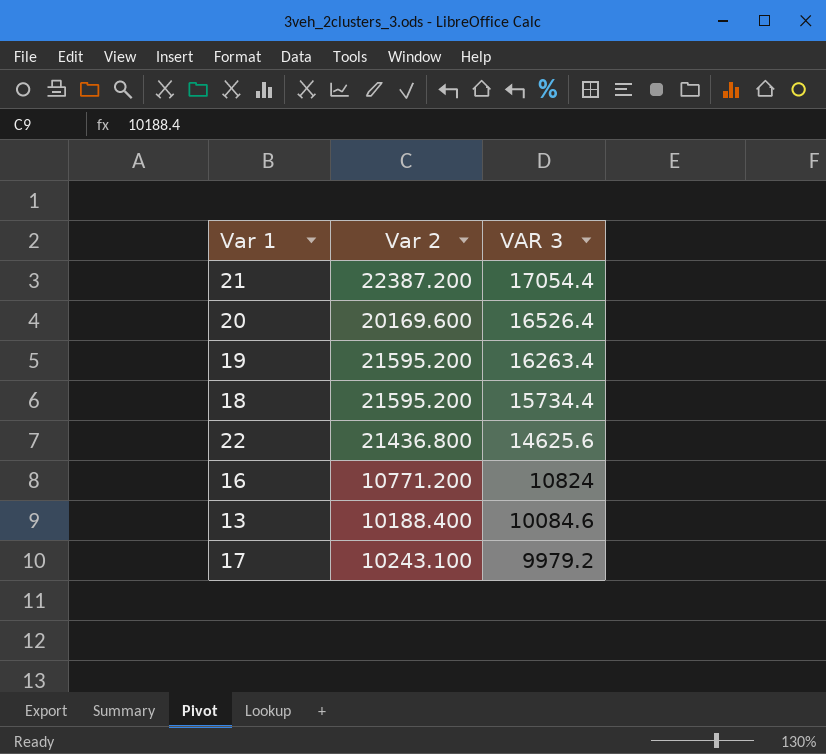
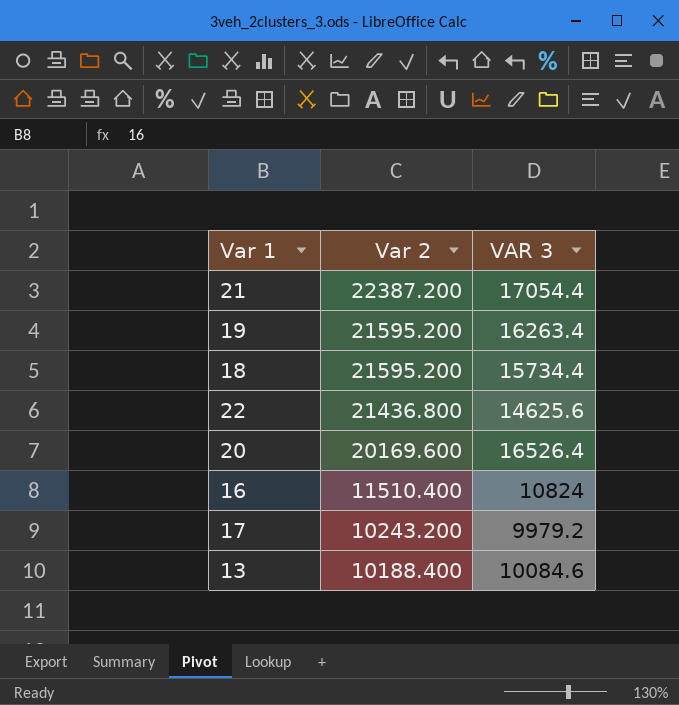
row order: VAR 3 descending -> Var 2 descending
16 | Var 2: 10771.200 -> 11510.400
17 | Var 2: 10243.100 -> 10243.200

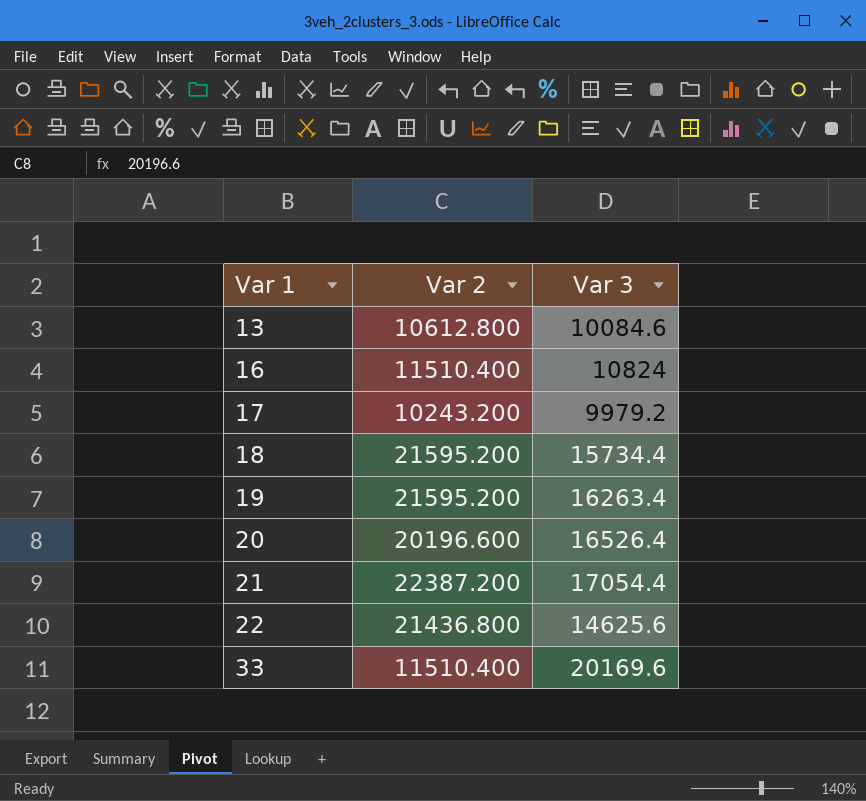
row order: Var 2 descending -> Var 1 ascending
column name: VAR 3 -> Var 3
13 | Var 2: 10188.400 -> 10612.800
20 | Var 2: 20169.600 -> 20196.600
row 33: none -> 11510.400 | 20169.6

